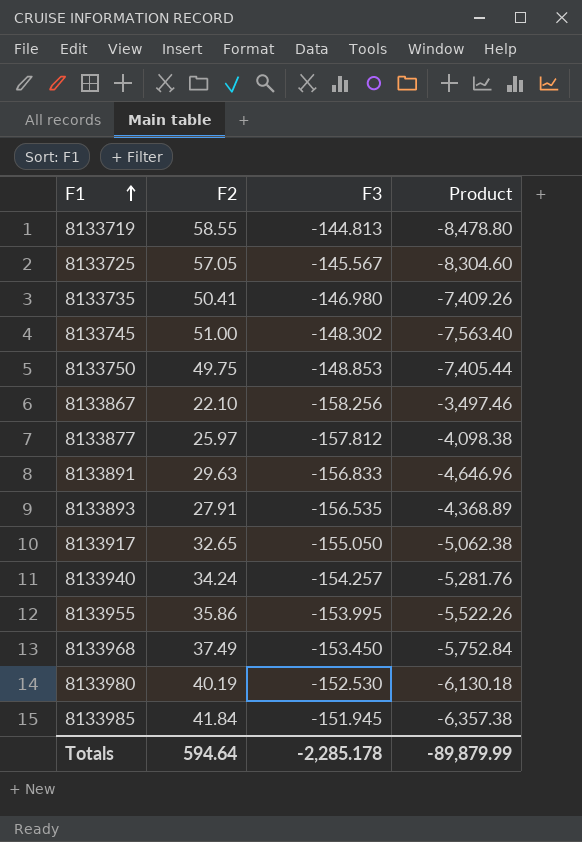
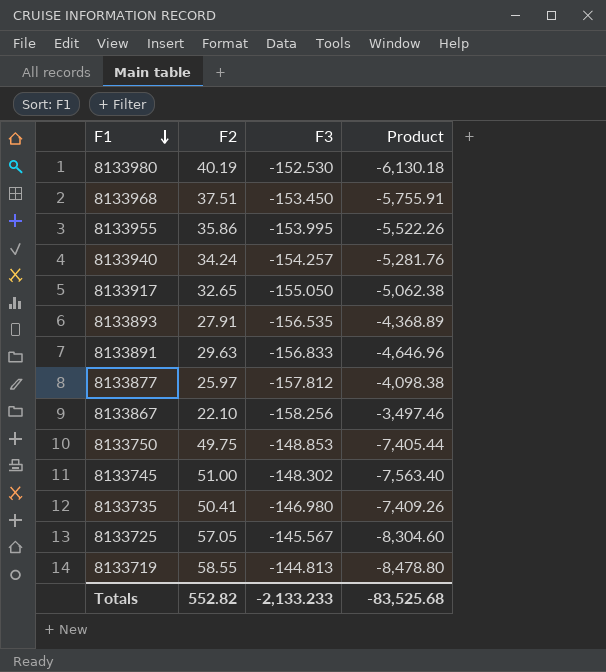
row order: F1 ascending -> F1 descending
row 8133985: 41.84 | -151.945 | -6,357.38 -> none
8133968 | F2: 37.49 -> 37.51
8133968 | Product: -5,752.84 -> -5,755.91
Totals | F2: 594.64 -> 552.82
Totals | F3: -2,285.178 -> -2,133.233
Totals | Product: -89,879.99 -> -83,525.68

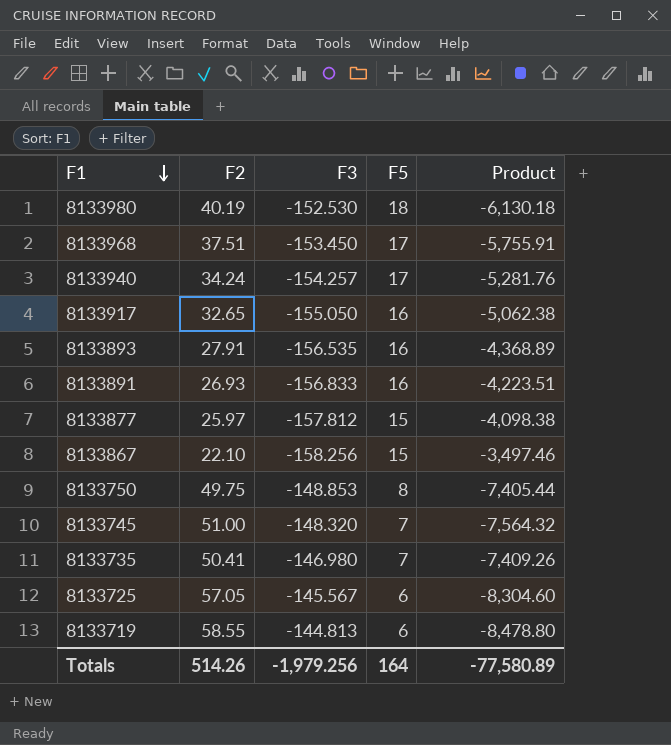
column F5 | position: none -> 4
row 8133955: 35.86 | -153.995 | -5,522.26 -> none
8133891 | F2: 29.63 -> 26.93
8133891 | Product: -4,646.96 -> -4,223.51
8133745 | F3: -148.302 -> -148.320
8133745 | Product: -7,563.40 -> -7,564.32
Totals | F2: 552.82 -> 514.26
Totals | F3: -2,133.233 -> -1,979.256
Totals | Product: -83,525.68 -> -77,580.89

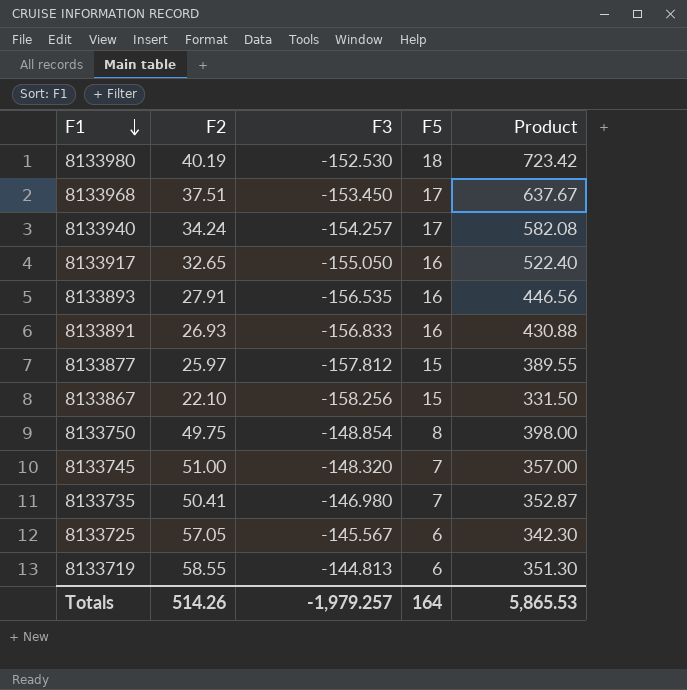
column Product | formula: [F2] * [F3] -> [F2] * [F5]
8133750 | F3: -148.853 -> -148.854
Totals | F3: -1,979.256 -> -1,979.257
Totals | Product: -77,580.89 -> 5,865.53

